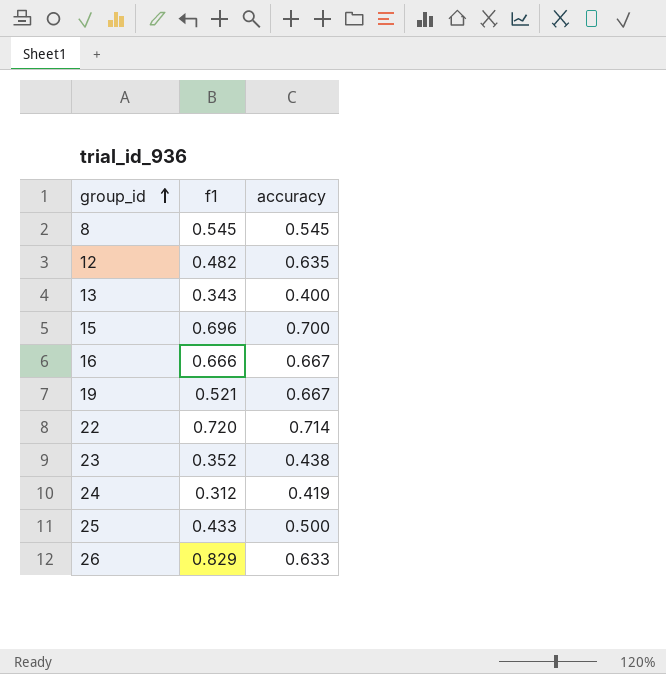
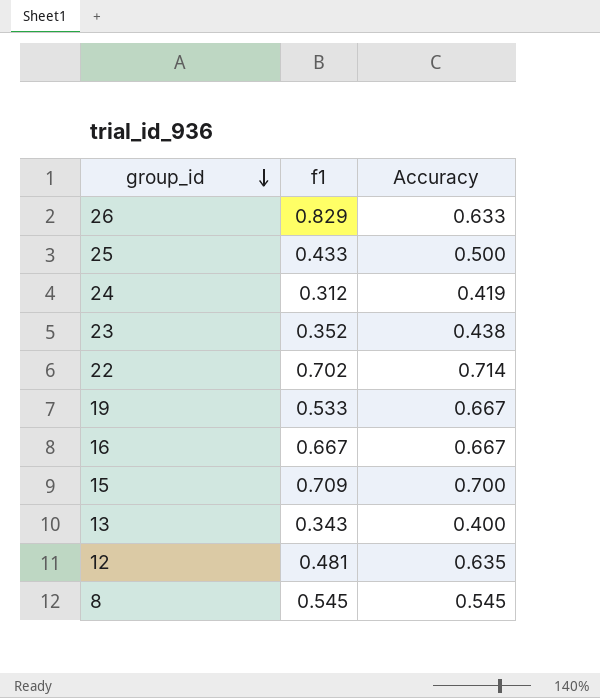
row order: group_id ascending -> group_id descending
column name: accuracy -> Accuracy
22 | f1: 0.720 -> 0.702
19 | f1: 0.521 -> 0.533
16 | f1: 0.666 -> 0.667
15 | f1: 0.696 -> 0.709
12 | f1: 0.482 -> 0.481

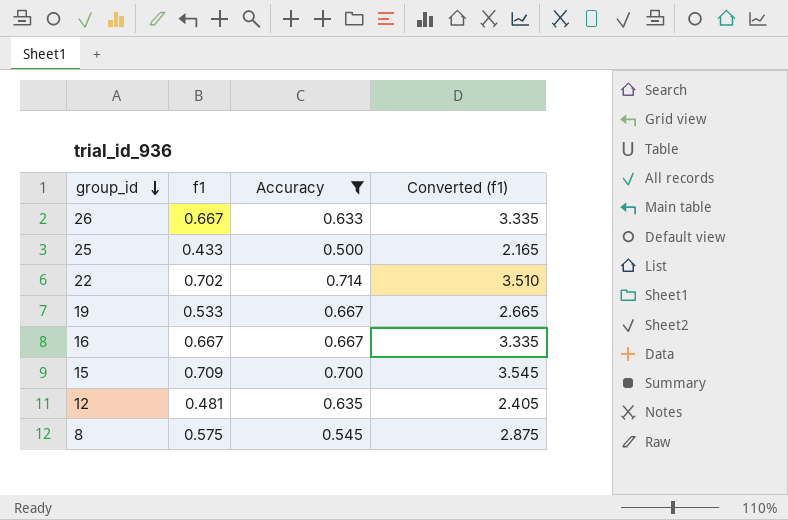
filter: none -> Accuracy >= 0.500
column Converted (f1) | formula: none -> [f1] * 5
26 | f1: 0.829 -> 0.667
8 | f1: 0.545 -> 0.575

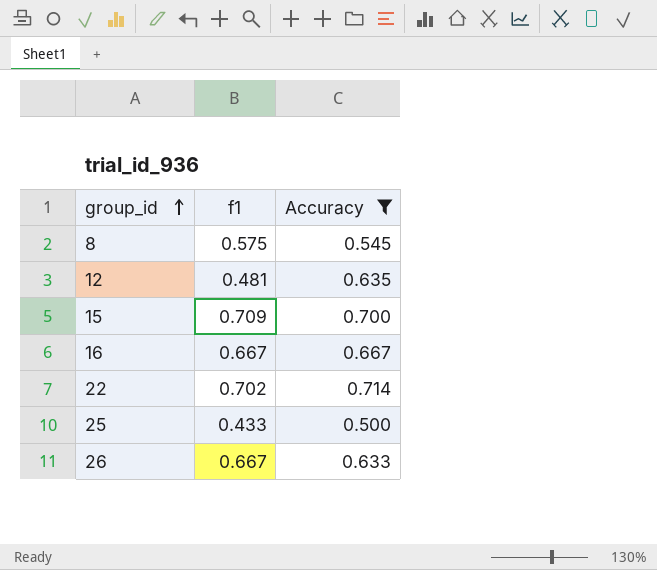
row order: group_id descending -> group_id ascending
column Converted (f1) | formula: [f1] * 5 -> none
row 19: 0.533 | 0.667 | 2.665 -> none

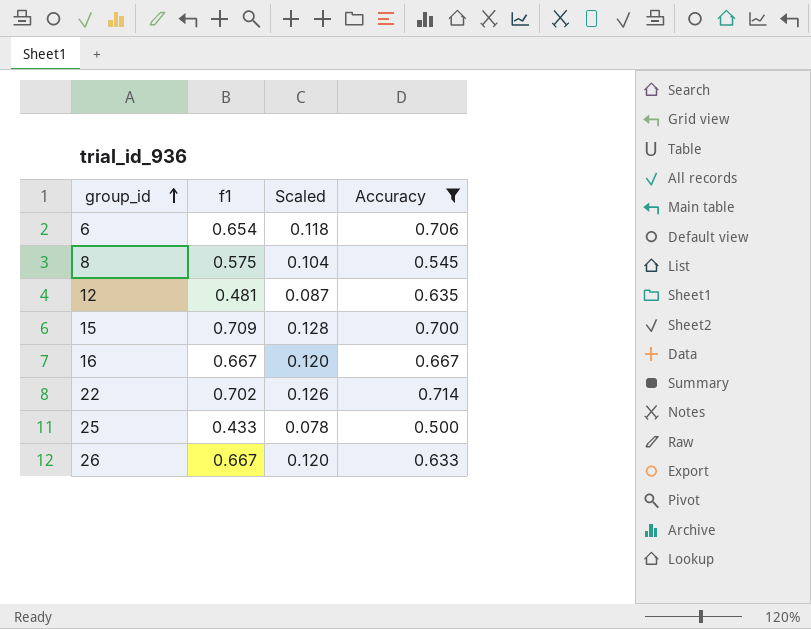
column Scaled | formula: none -> [f1] * 0.18
row 6: none -> 0.654 | 0.118 | 0.706

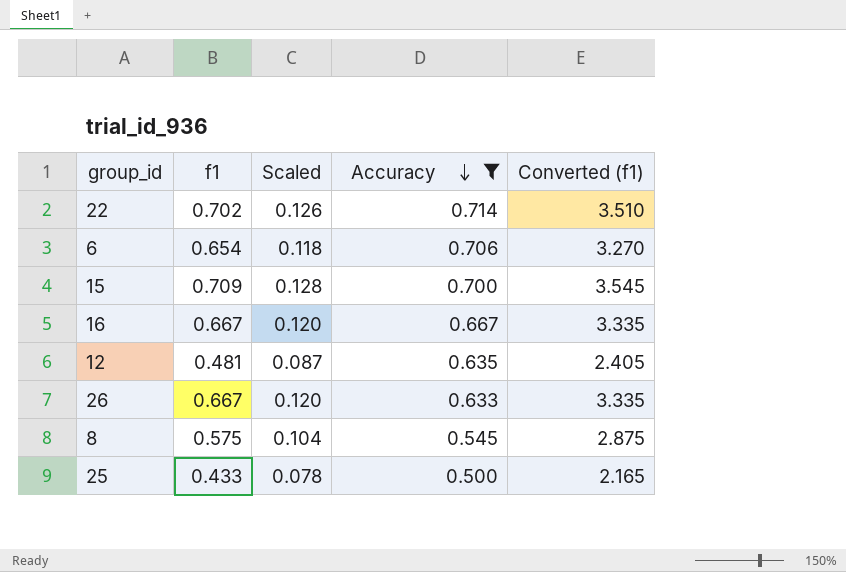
row order: group_id ascending -> Accuracy descending
column Converted (f1) | formula: none -> [f1] * 5

